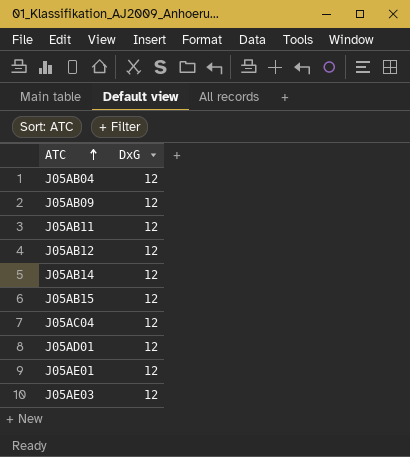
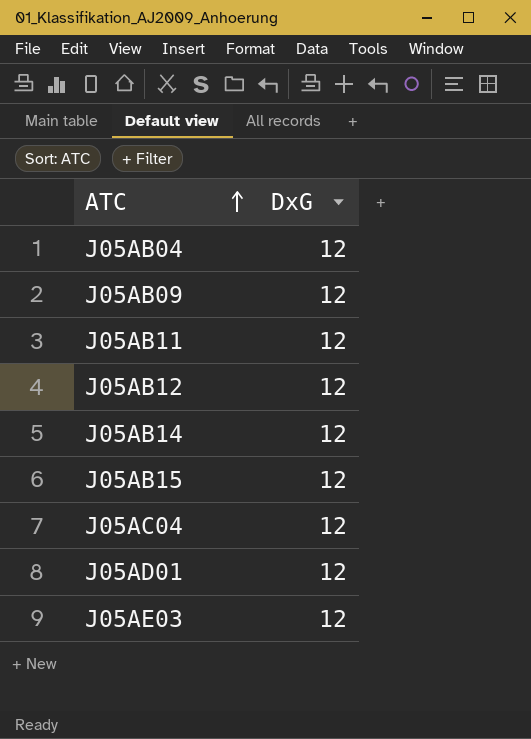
row J05AE01: 12 -> none

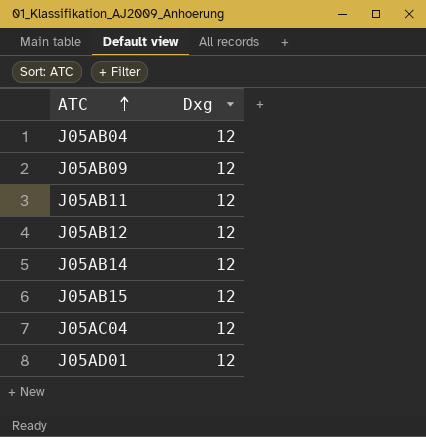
column name: DxG -> Dxg
row J05AE03: 12 -> none

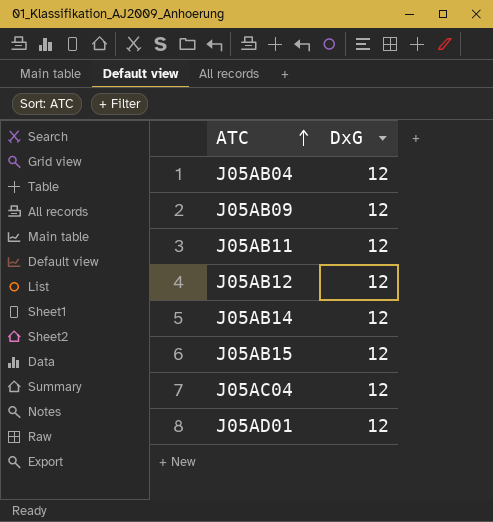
column name: Dxg -> DxG

